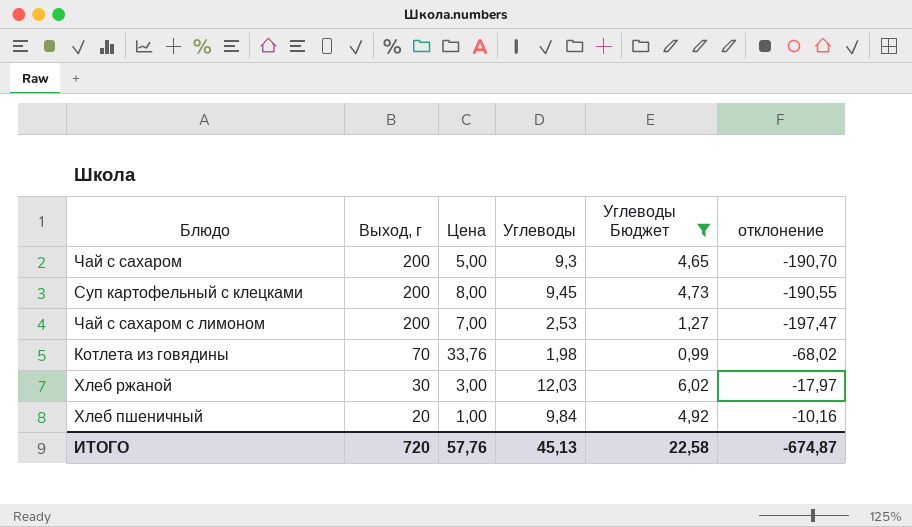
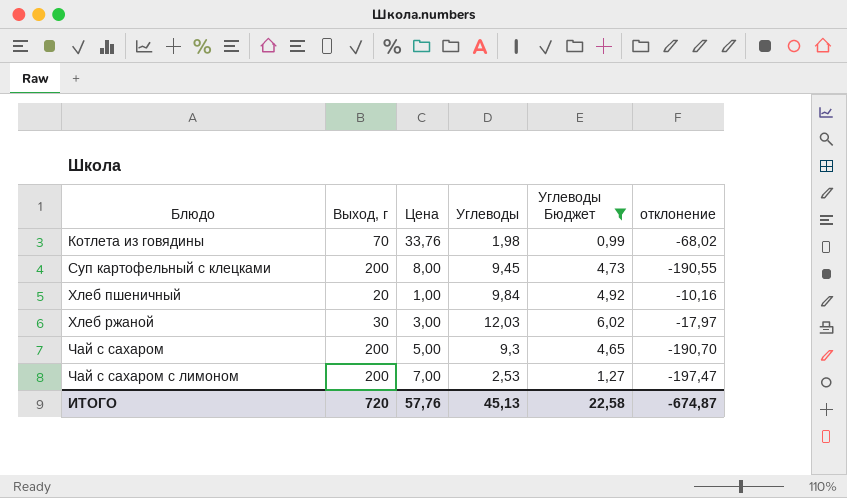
row order: Выход, г descending -> Блюдо ascending

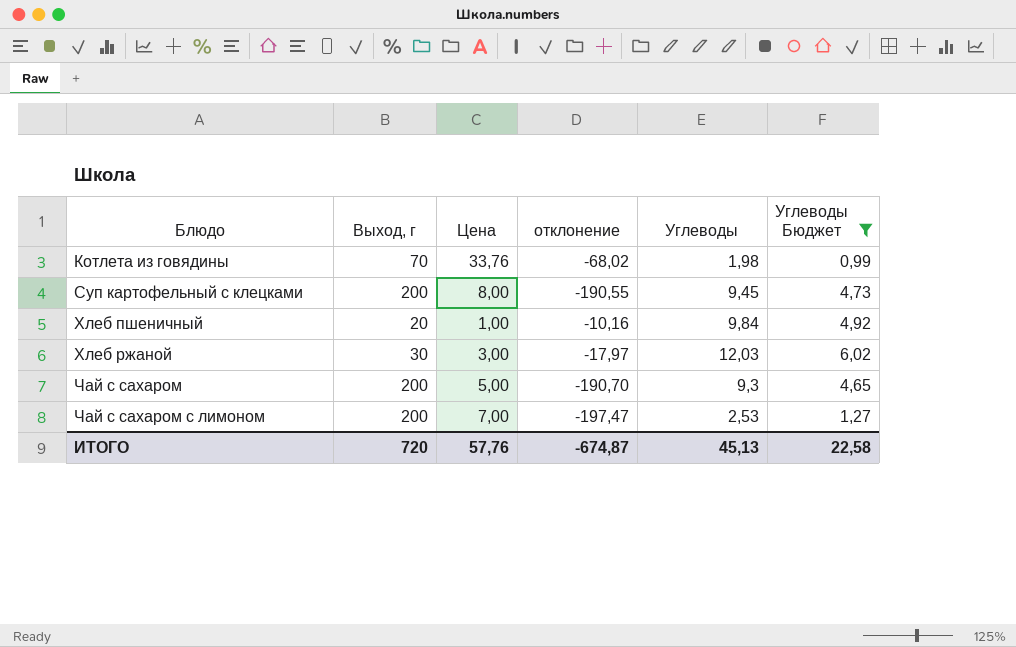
column отклонение | position: 6 -> 4

